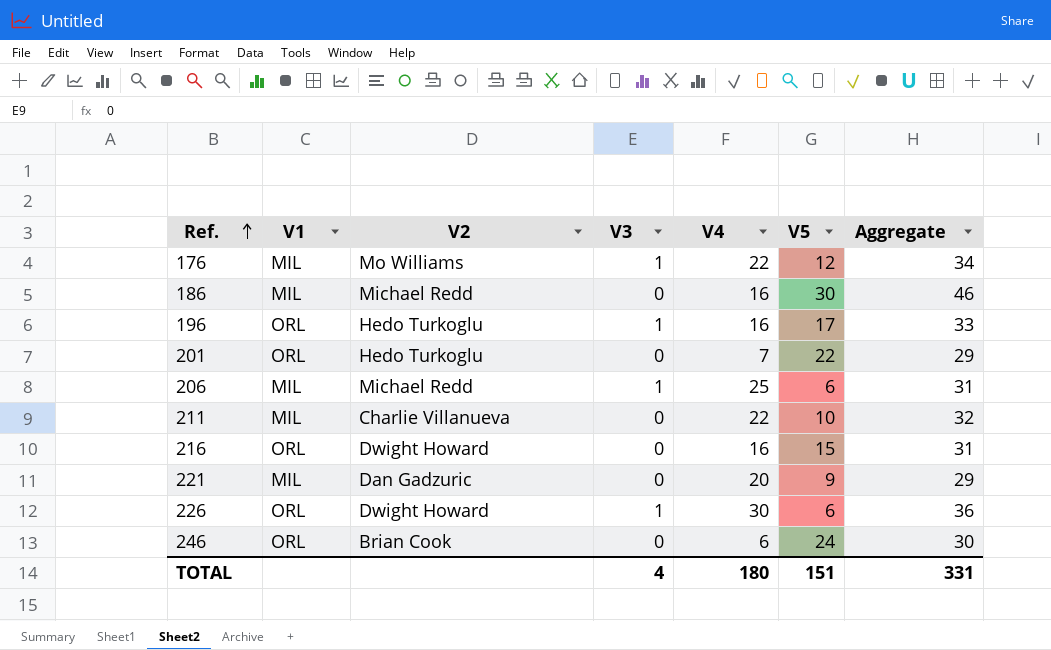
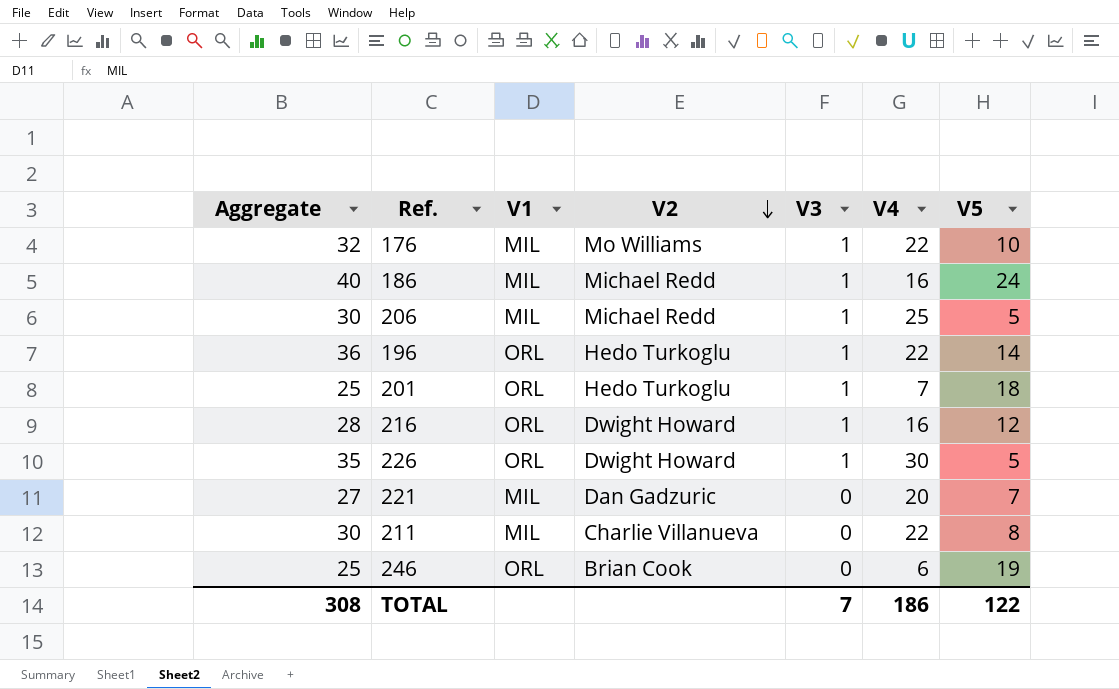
row order: Ref. ascending -> V2 descending
column Aggregate | position: 7 -> 1
176 | Aggregate: 34 -> 32
176 | V5: 12 -> 10
186 | Aggregate: 46 -> 40
186 | V3: 0 -> 1
186 | V5: 30 -> 24
206 | Aggregate: 31 -> 30
206 | V5: 6 -> 5
196 | Aggregate: 33 -> 36
196 | V4: 16 -> 22
196 | V5: 17 -> 14
201 | Aggregate: 29 -> 25
201 | V3: 0 -> 1
201 | V5: 22 -> 18
216 | Aggregate: 31 -> 28
216 | V3: 0 -> 1
216 | V5: 15 -> 12
226 | Aggregate: 36 -> 35
226 | V5: 6 -> 5
221 | Aggregate: 29 -> 27
221 | V5: 9 -> 7
211 | Aggregate: 32 -> 30
211 | V5: 10 -> 8
246 | Aggregate: 30 -> 25
246 | V5: 24 -> 19
TOTAL | Aggregate: 331 -> 308
TOTAL | V3: 4 -> 7
TOTAL | V4: 180 -> 186
TOTAL | V5: 151 -> 122

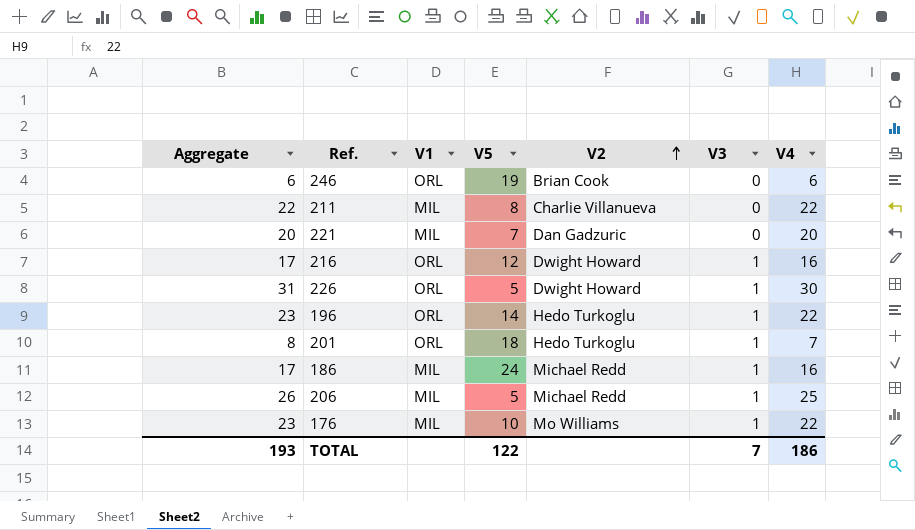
row order: V2 descending -> V2 ascending
column Aggregate | formula: [V4] + [V5] -> [V3] + [V4]
column V5 | position: 7 -> 4
TOTAL | Aggregate: 308 -> 193

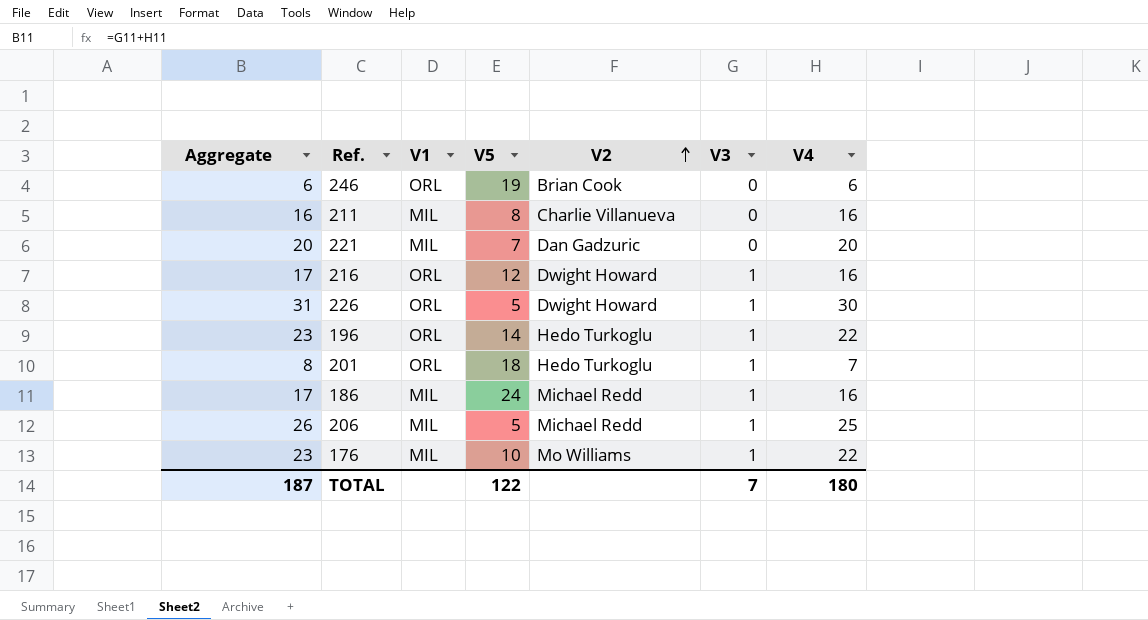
211 | Aggregate: 22 -> 16
211 | V4: 22 -> 16
TOTAL | Aggregate: 193 -> 187
TOTAL | V4: 186 -> 180

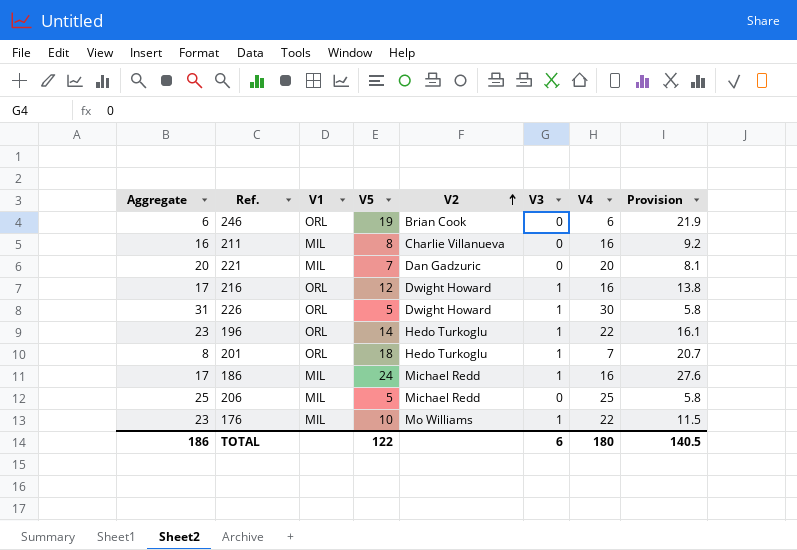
column Provision | formula: none -> [V5] * 1.15
206 | Aggregate: 26 -> 25
206 | V3: 1 -> 0
TOTAL | Aggregate: 187 -> 186
TOTAL | V3: 7 -> 6

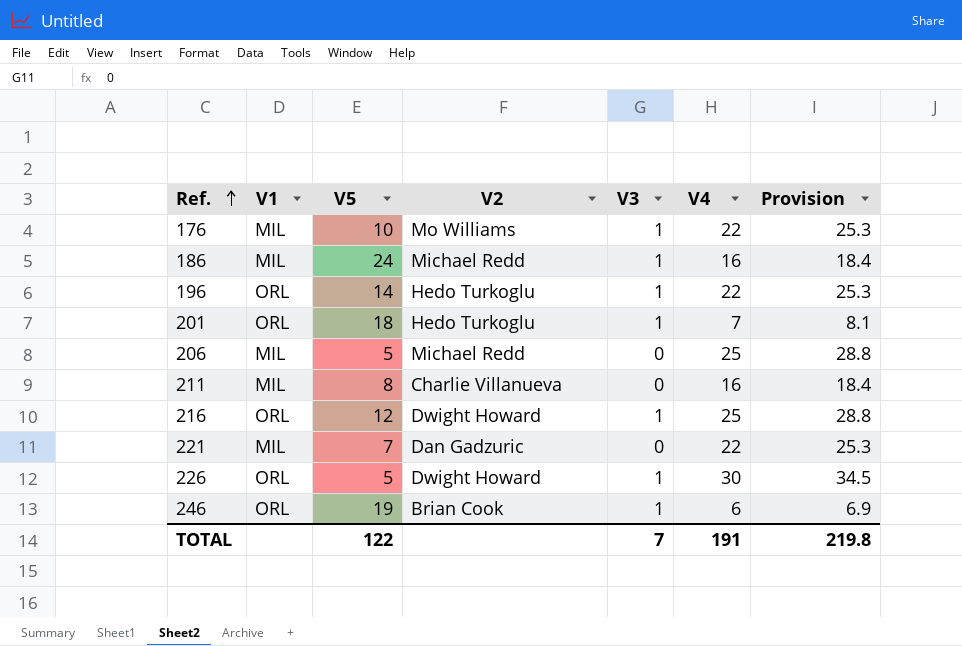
row order: V2 ascending -> Ref. ascending
column Aggregate | formula: [V3] + [V4] -> none
column Provision | formula: [V5] * 1.15 -> [V4] * 1.15
216 | V4: 16 -> 25
221 | V4: 20 -> 22
246 | V3: 0 -> 1
TOTAL | V3: 6 -> 7
TOTAL | V4: 180 -> 191
TOTAL | Provision: 140.5 -> 219.8

